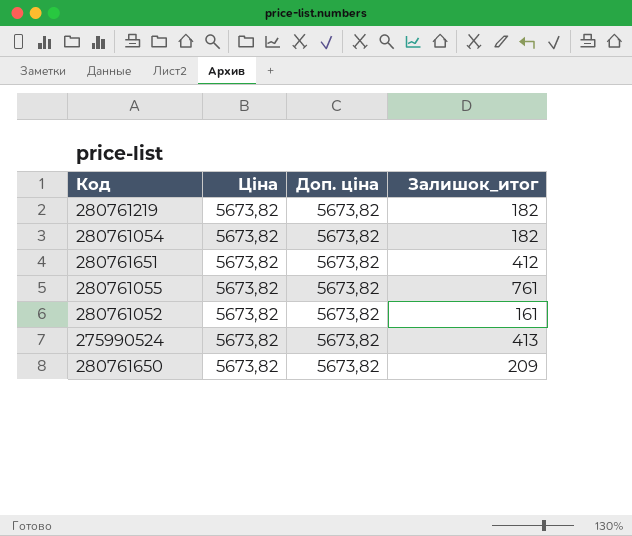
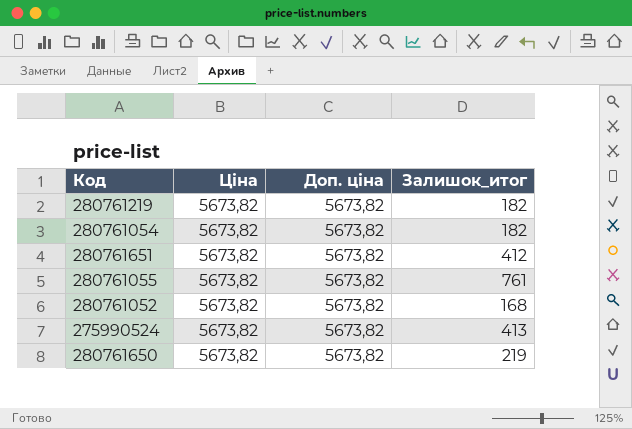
280761052 | Залишок_итог: 161 -> 168
280761650 | Залишок_итог: 209 -> 219

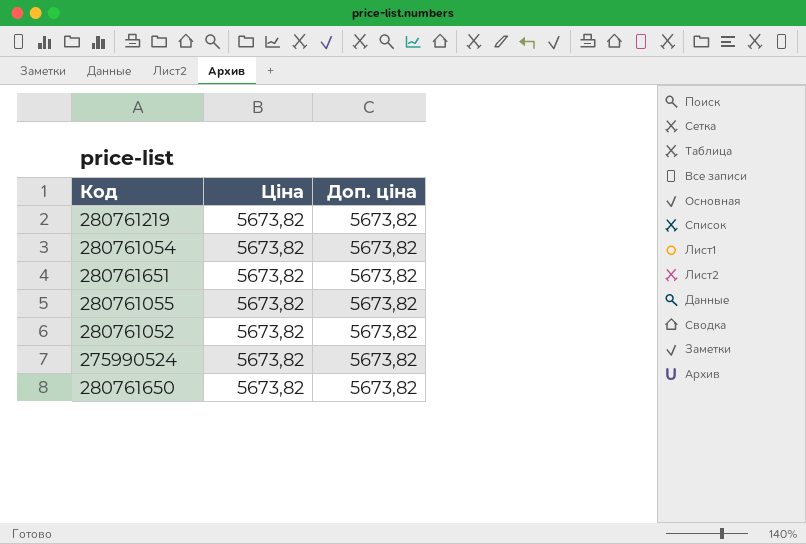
column Залишок_итог | position: 4 -> none

